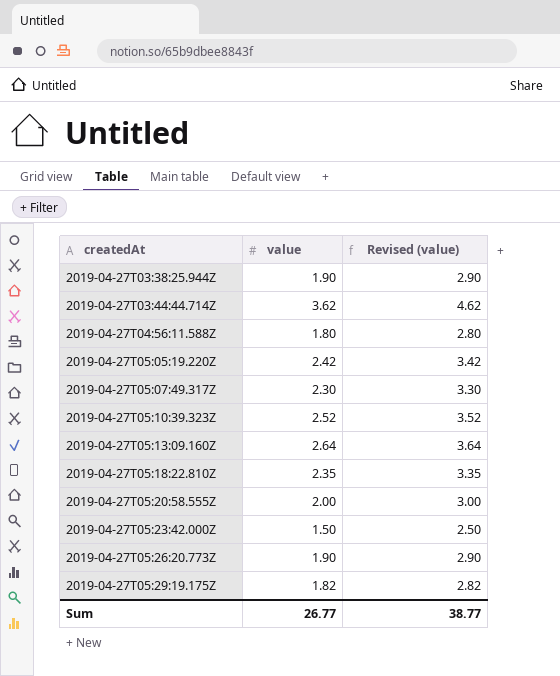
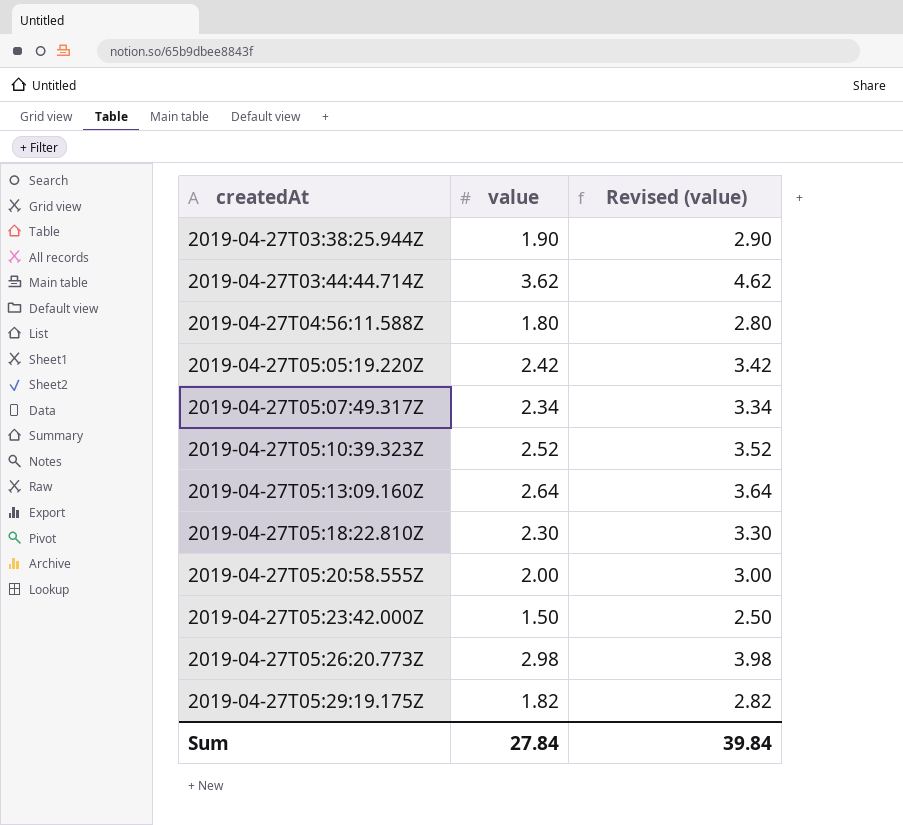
2019-04-27T05:07:49.317Z | value: 2.30 -> 2.34
2019-04-27T05:07:49.317Z | Revised (value): 3.30 -> 3.34
2019-04-27T05:18:22.810Z | value: 2.35 -> 2.30
2019-04-27T05:18:22.810Z | Revised (value): 3.35 -> 3.30
2019-04-27T05:26:20.773Z | value: 1.90 -> 2.98
2019-04-27T05:26:20.773Z | Revised (value): 2.90 -> 3.98
Sum | value: 26.77 -> 27.84
Sum | Revised (value): 38.77 -> 39.84

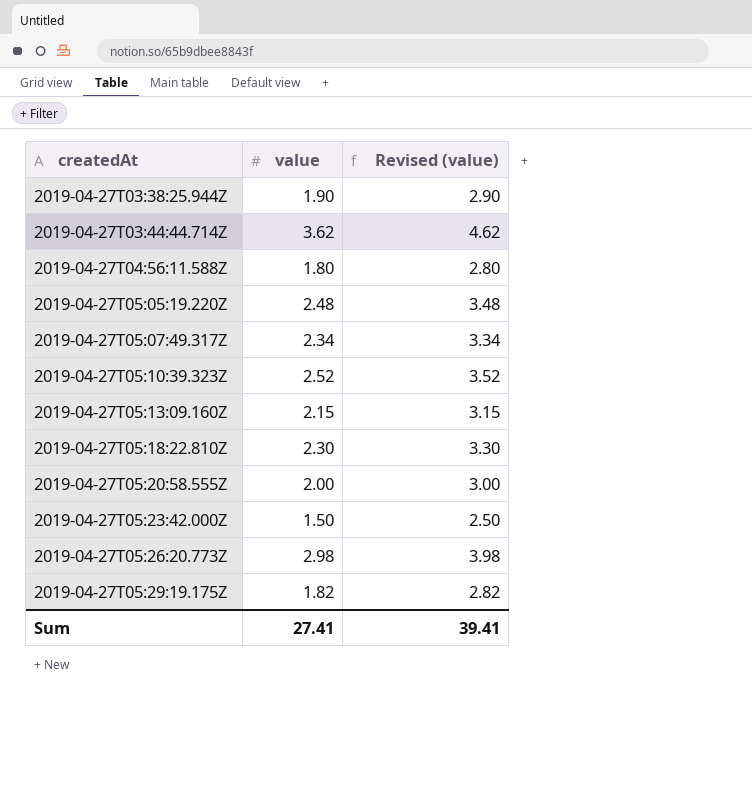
2019-04-27T05:05:19.220Z | value: 2.42 -> 2.48
2019-04-27T05:05:19.220Z | Revised (value): 3.42 -> 3.48
2019-04-27T05:13:09.160Z | value: 2.64 -> 2.15
2019-04-27T05:13:09.160Z | Revised (value): 3.64 -> 3.15
Sum | value: 27.84 -> 27.41
Sum | Revised (value): 39.84 -> 39.41

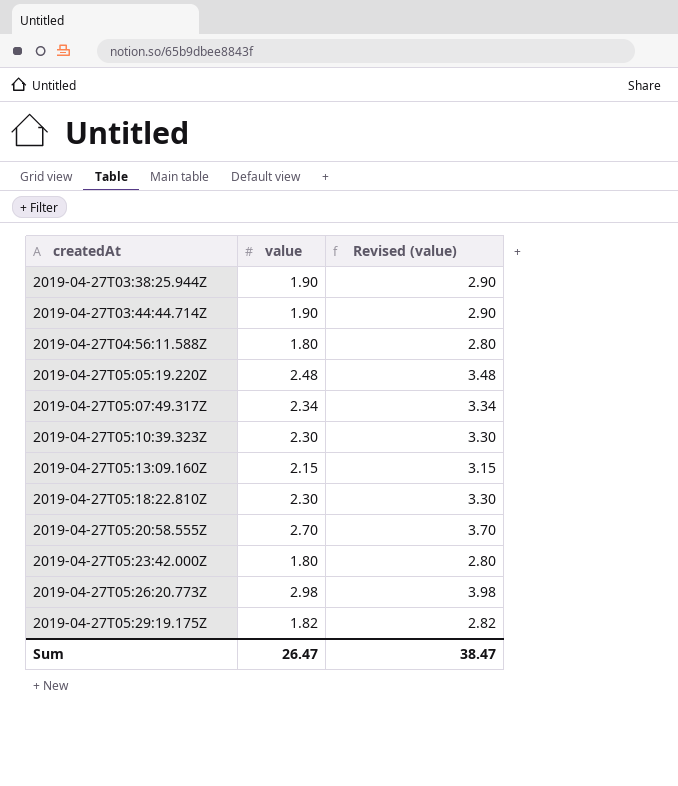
2019-04-27T03:44:44.714Z | value: 3.62 -> 1.90
2019-04-27T03:44:44.714Z | Revised (value): 4.62 -> 2.90
2019-04-27T05:10:39.323Z | value: 2.52 -> 2.30
2019-04-27T05:10:39.323Z | Revised (value): 3.52 -> 3.30
2019-04-27T05:20:58.555Z | value: 2.00 -> 2.70
2019-04-27T05:20:58.555Z | Revised (value): 3.00 -> 3.70
2019-04-27T05:23:42.000Z | value: 1.50 -> 1.80
2019-04-27T05:23:42.000Z | Revised (value): 2.50 -> 2.80
Sum | value: 27.41 -> 26.47
Sum | Revised (value): 39.41 -> 38.47

